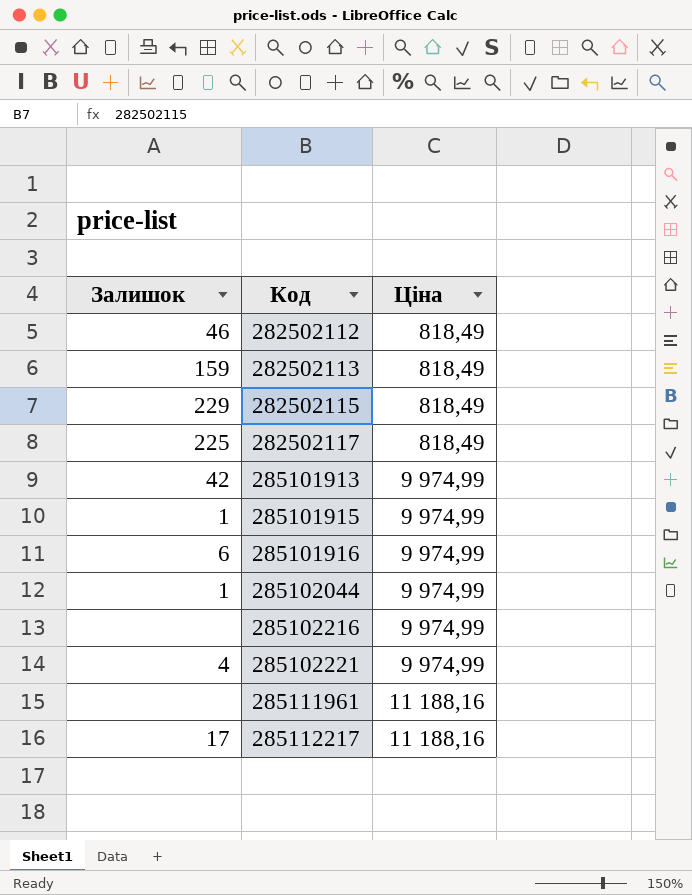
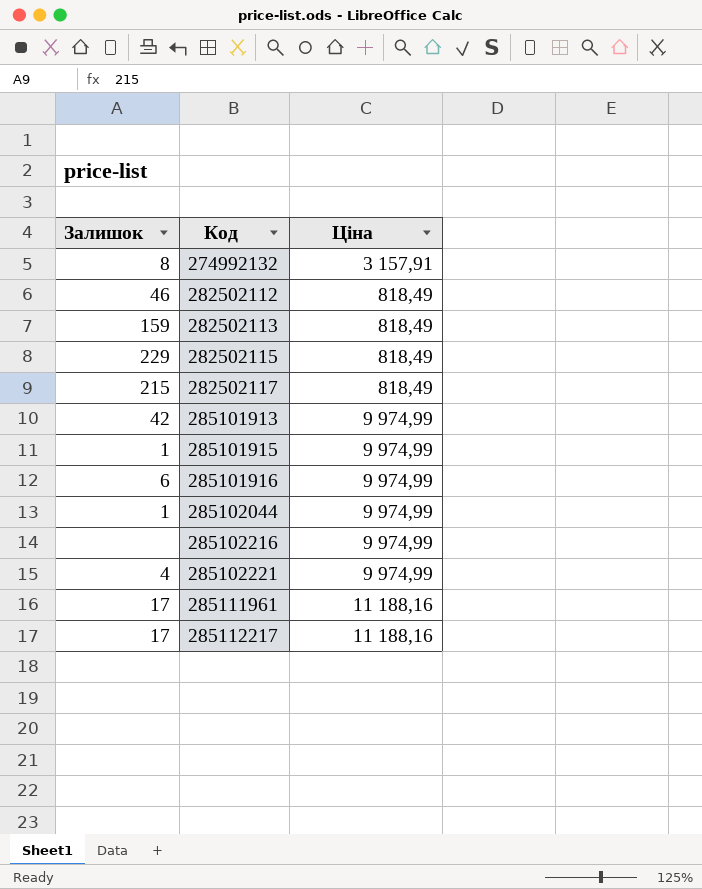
row 274992132: none -> 8 | 3 157,91
282502117 | Залишок: 225 -> 215
285111961 | Залишок: none -> 17

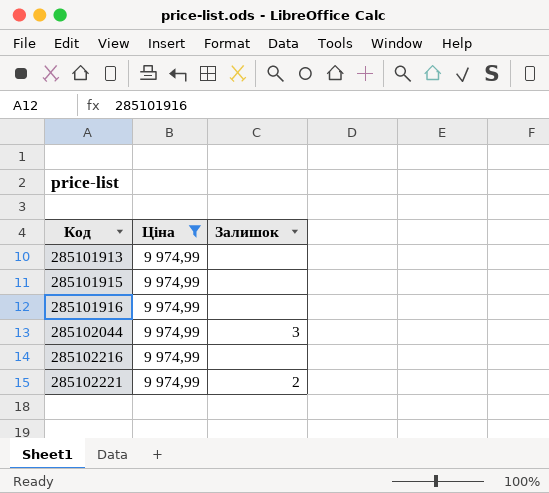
filter: none -> Ціна = 9 974,99
column Залишок | position: 1 -> 3
285101913 | Залишок: 42 -> none
285101915 | Залишок: 1 -> none
285101916 | Залишок: 6 -> none
285102044 | Залишок: 1 -> 3
285102221 | Залишок: 4 -> 2

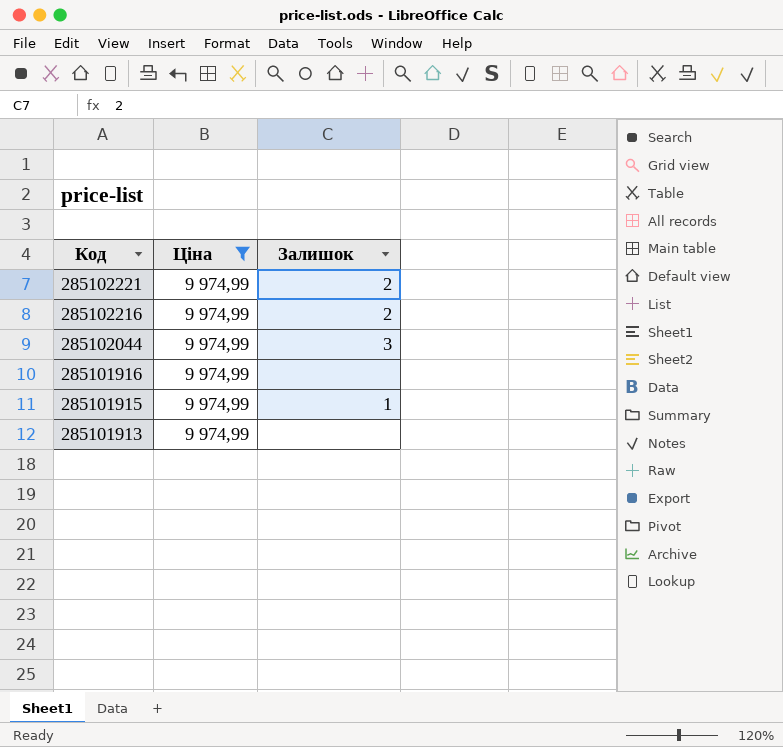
row order: Код ascending -> Код descending
285102216 | Залишок: none -> 2
285101915 | Залишок: none -> 1

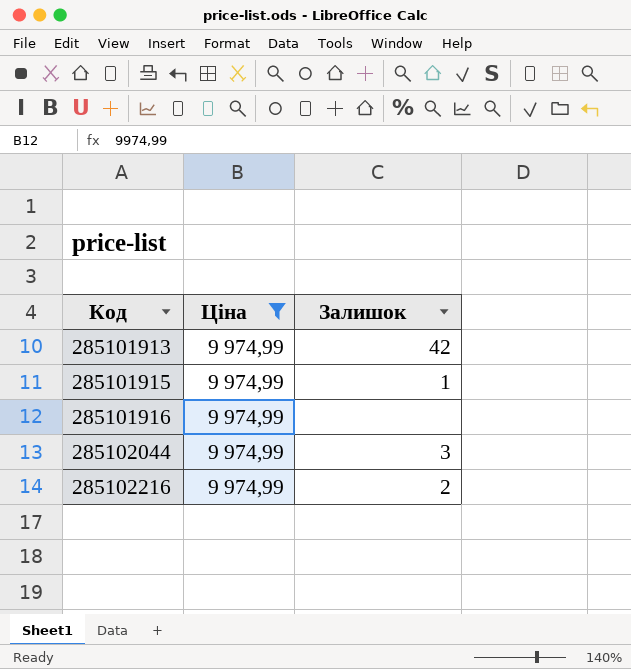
row order: Код descending -> Код ascending
row 285102221: 9 974,99 | 2 -> none
285101913 | Залишок: none -> 42

